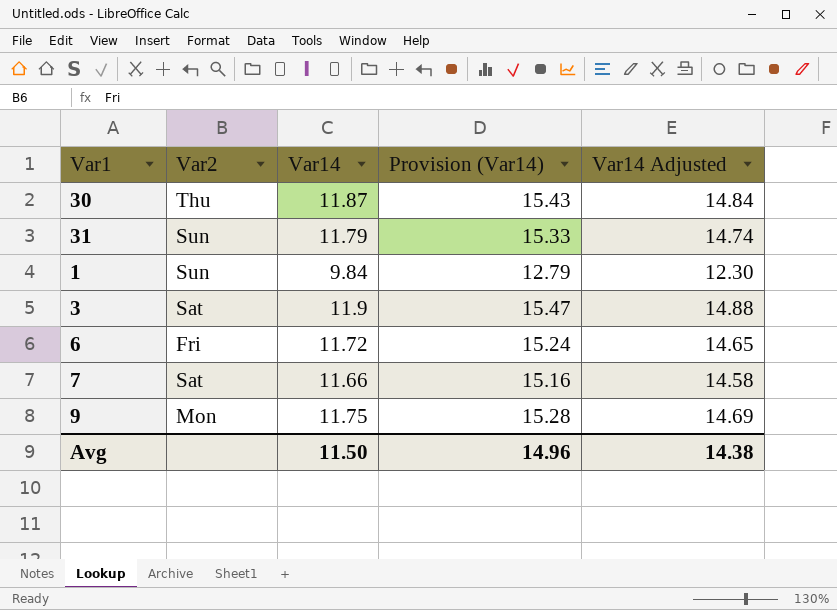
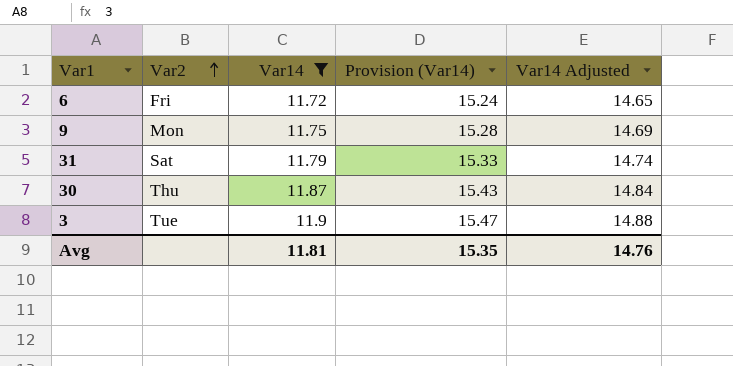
filter: none -> Var14 >= 11.72
row order: none -> Var2 ascending
31 | Var2: Sun -> Sat
3 | Var2: Sat -> Tue
Avg | Var14: 11.50 -> 11.81
Avg | Provision (Var14): 14.96 -> 15.35
Avg | Var14 Adjusted: 14.38 -> 14.76

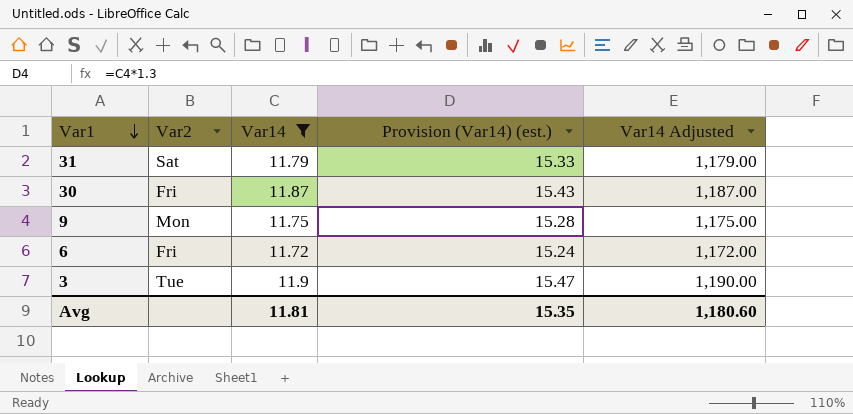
row order: Var2 ascending -> Var1 descending
column name: Provision (Var14) -> Provision (Var14) (est.)
column Var14 Adjusted | formula: [Var14] * 1.25 -> [Var14] * 100
30 | Var2: Thu -> Fri
Avg | Var14 Adjusted: 14.76 -> 1,180.60

